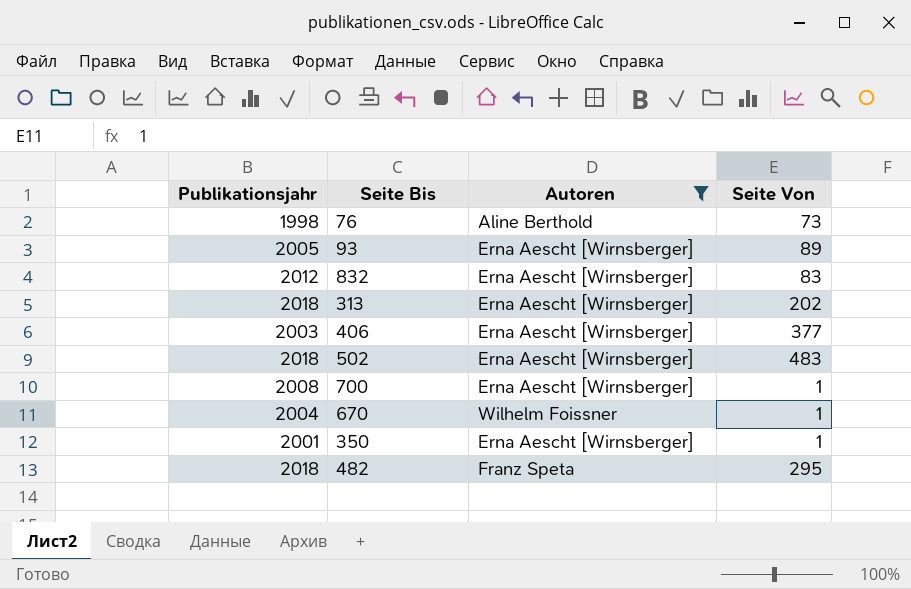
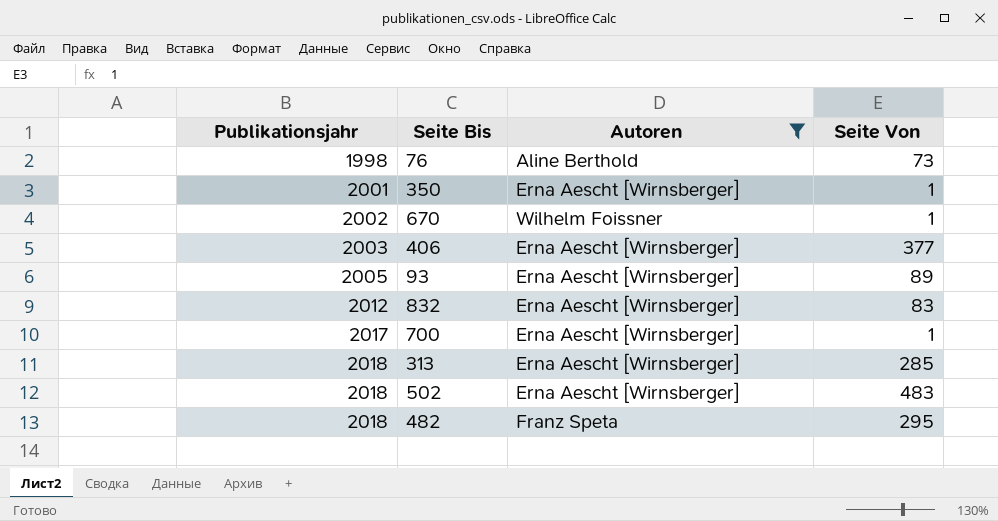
row order: none -> Publikationsjahr ascending
670 | Publikationsjahr: 2004 -> 2002
700 | Publikationsjahr: 2008 -> 2017
313 | Seite Von: 202 -> 285

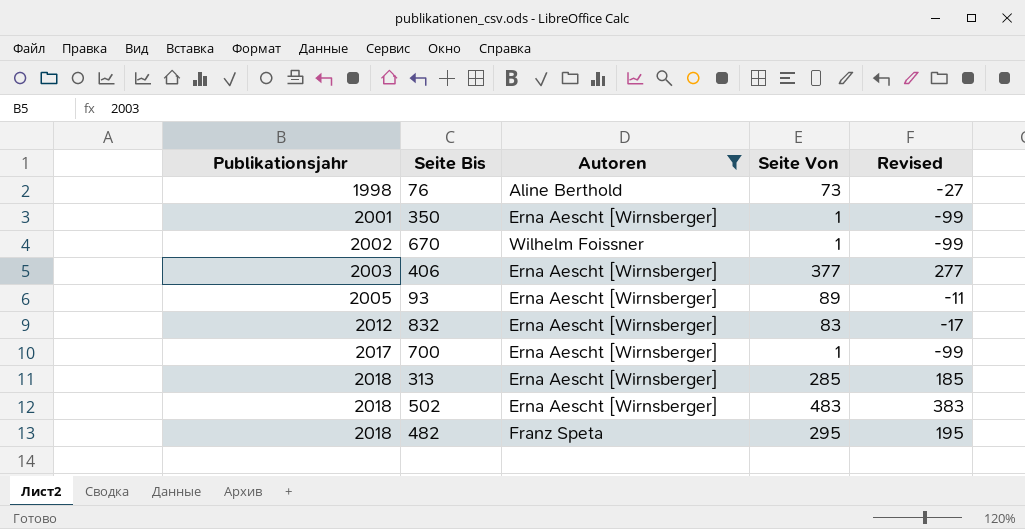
column Revised | formula: none -> [Seite Von] - 100

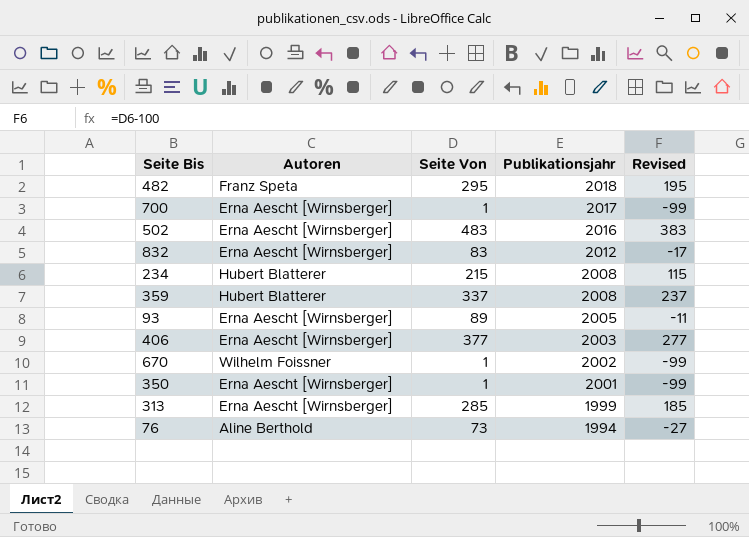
filter: Autoren != Hubert Blatterer -> none
row order: Publikationsjahr ascending -> Publikationsjahr descending
column Publikationsjahr | position: 1 -> 4
502 | Publikationsjahr: 2018 -> 2016
313 | Publikationsjahr: 2018 -> 1999
76 | Publikationsjahr: 1998 -> 1994

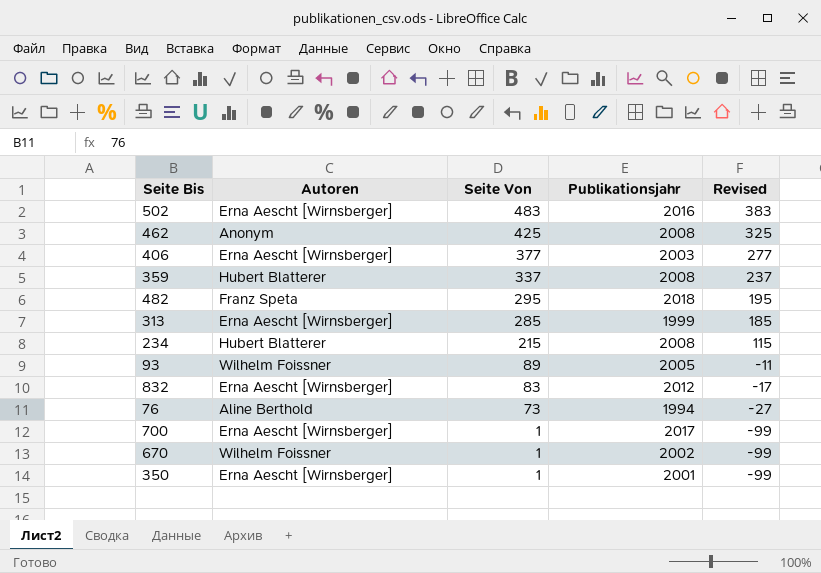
row order: Publikationsjahr descending -> Seite Von descending
row 462: none -> Anonym | 425 | 2008 | 325
93 | Autoren: Erna Aescht [Wirnsberger] -> Wilhelm Foissner

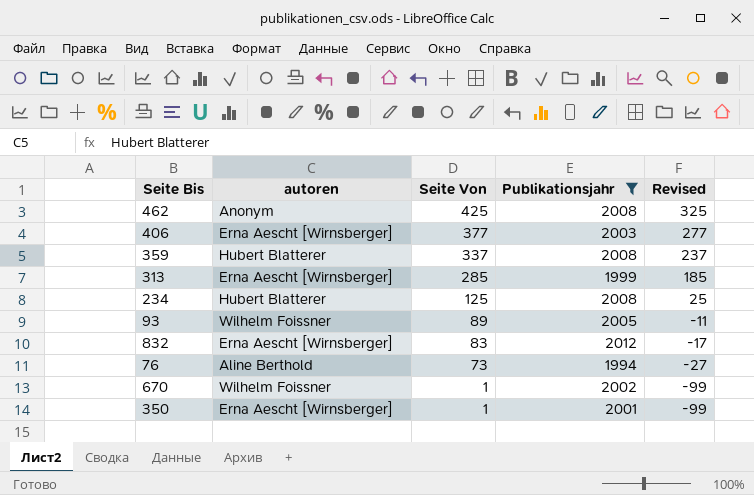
filter: none -> Publikationsjahr <= 2012
column name: Autoren -> autoren
234 | Seite Von: 215 -> 125
234 | Revised: 115 -> 25

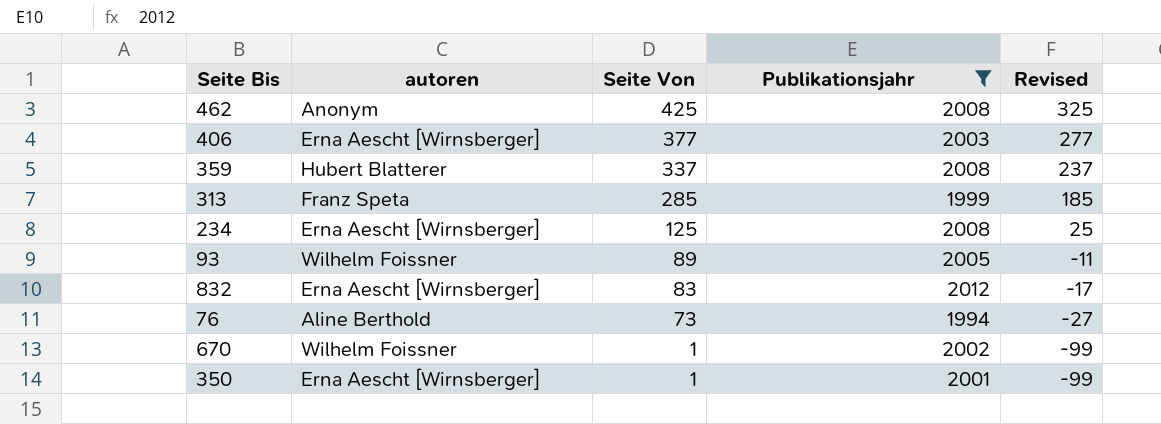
313 | autoren: Erna Aescht [Wirnsberger] -> Franz Speta
234 | autoren: Hubert Blatterer -> Erna Aescht [Wirnsberger]

